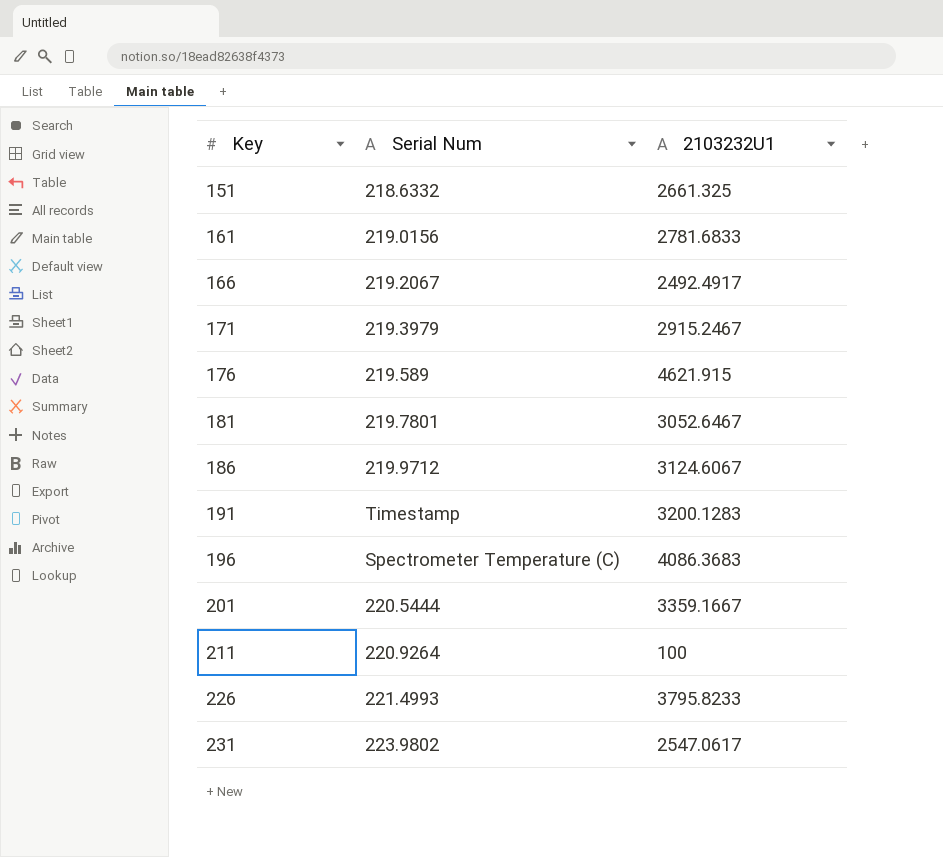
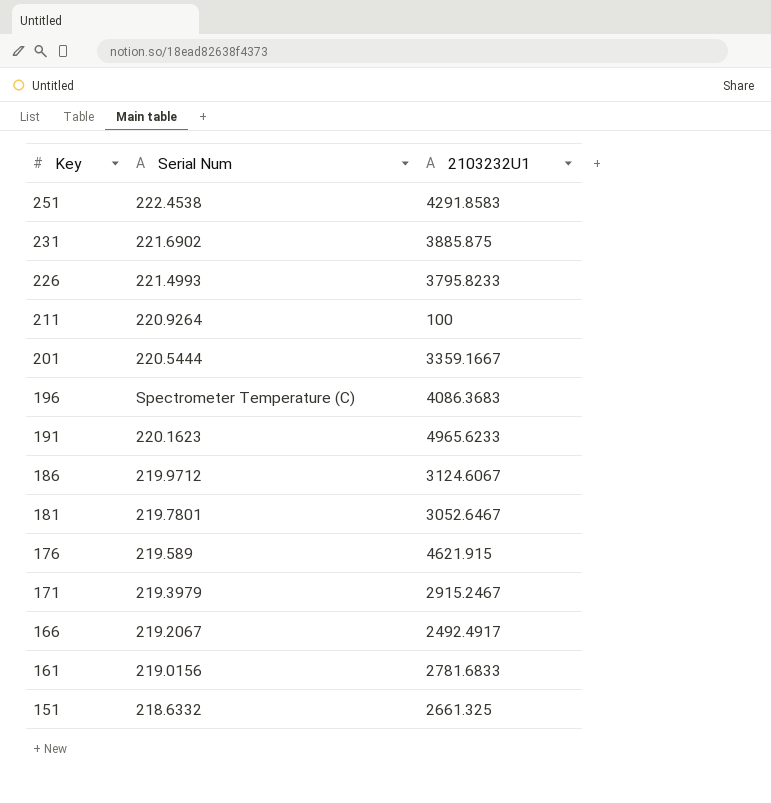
row order: Key ascending -> Key descending
row 251: none -> 222.4538 | 4291.8583
231 | Serial Num: 223.9802 -> 221.6902
231 | 2103232U1: 2547.0617 -> 3885.875
191 | Serial Num: Timestamp -> 220.1623
191 | 2103232U1: 3200.1283 -> 4965.6233

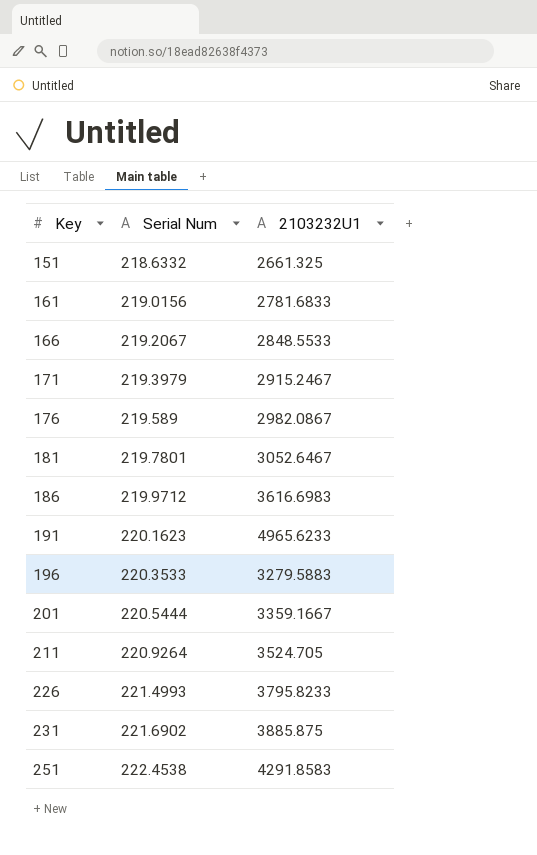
row order: Key descending -> Key ascending
166 | 2103232U1: 2492.4917 -> 2848.5533
176 | 2103232U1: 4621.915 -> 2982.0867
186 | 2103232U1: 3124.6067 -> 3616.6983
196 | Serial Num: Spectrometer Temperature (C) -> 220.3533
196 | 2103232U1: 4086.3683 -> 3279.5883
211 | 2103232U1: 100 -> 3524.705

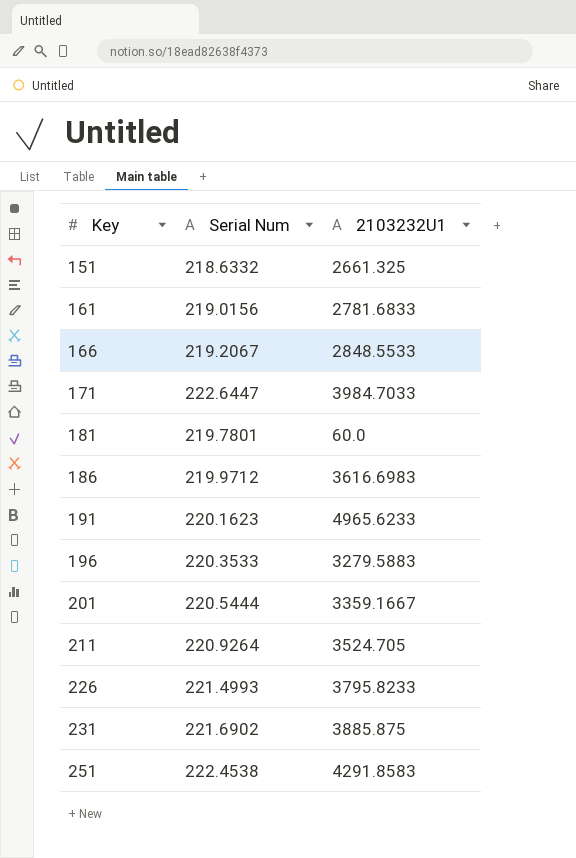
row 176: 219.589 | 2982.0867 -> none
171 | Serial Num: 219.3979 -> 222.6447
171 | 2103232U1: 2915.2467 -> 3984.7033
181 | 2103232U1: 3052.6467 -> 60.0

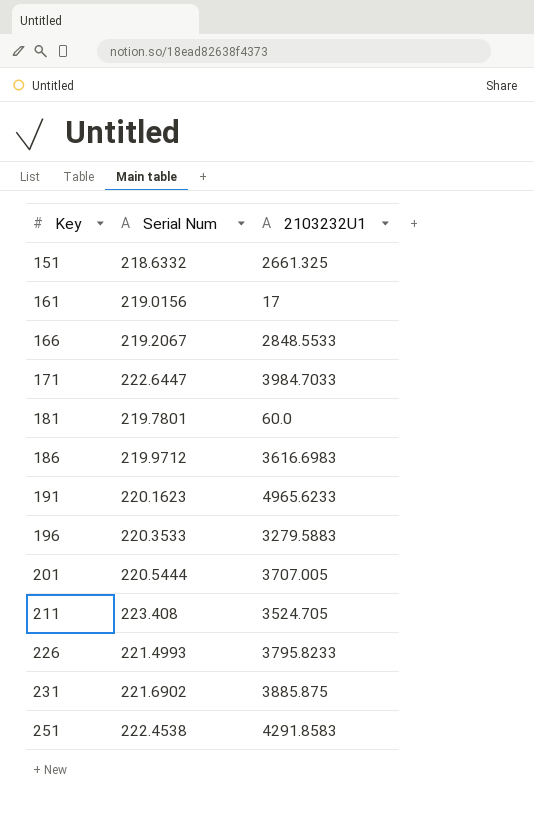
161 | 2103232U1: 2781.6833 -> 17
201 | 2103232U1: 3359.1667 -> 3707.005
211 | Serial Num: 220.9264 -> 223.408

